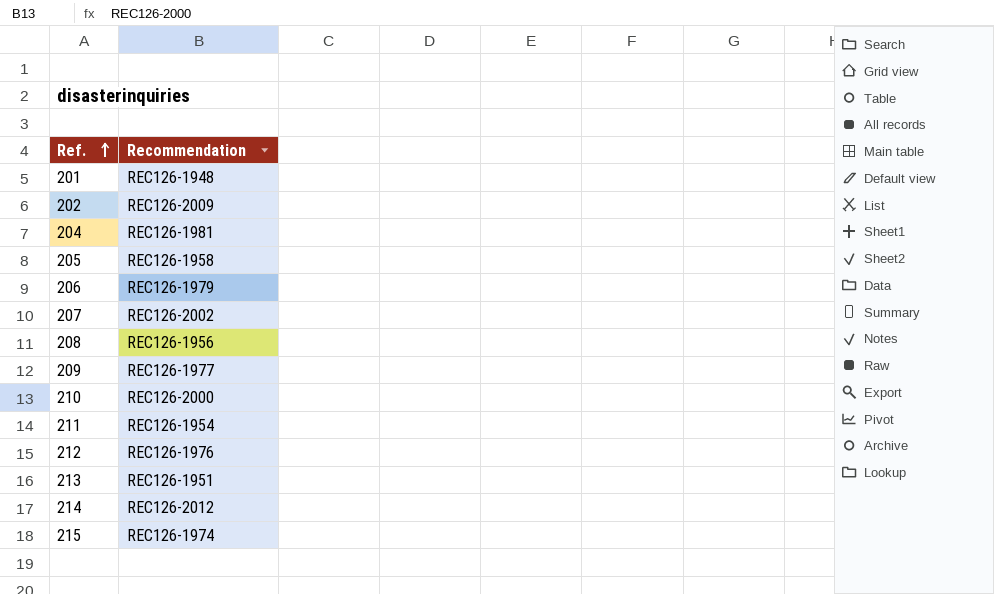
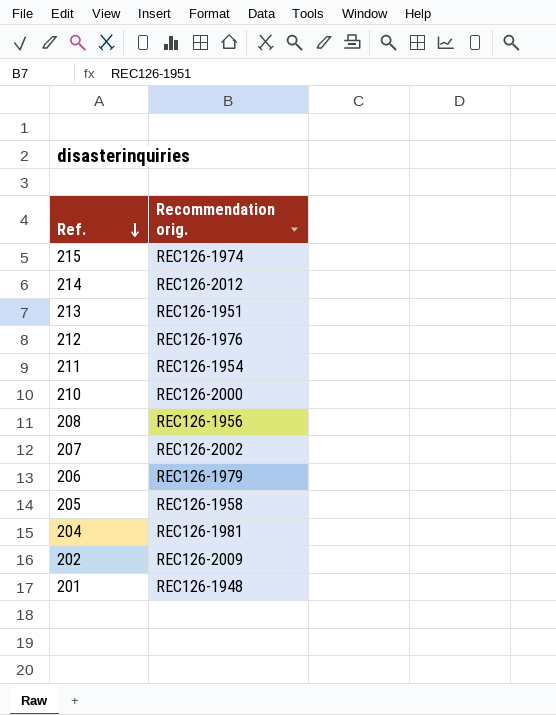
row order: Ref. ascending -> Ref. descending
column name: Recommendation -> Recommendation orig.
row 209: REC126-1977 -> none

